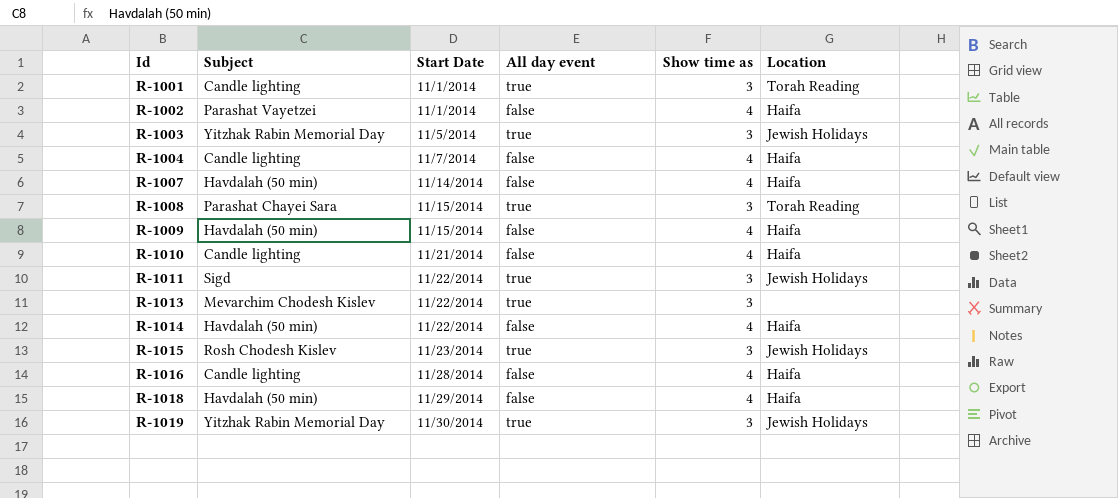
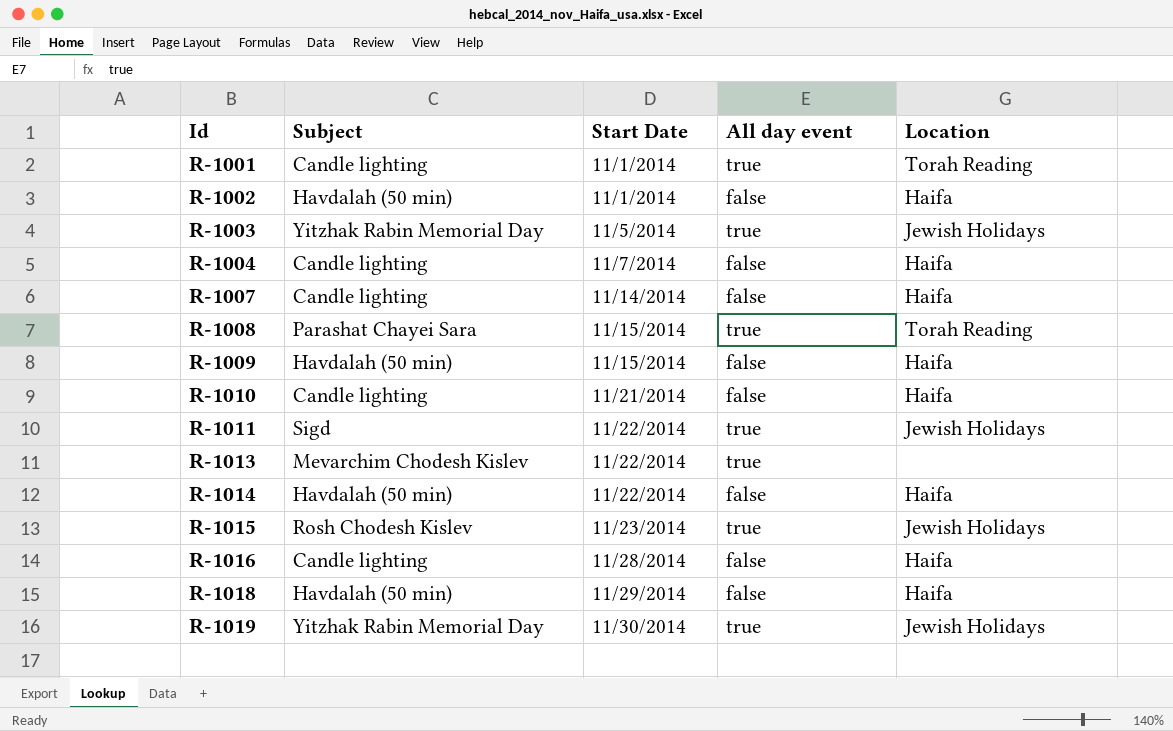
column Show time as | position: 5 -> none
R-1002 | Subject: Parashat Vayetzei -> Havdalah (50 min)
R-1007 | Subject: Havdalah (50 min) -> Candle lighting

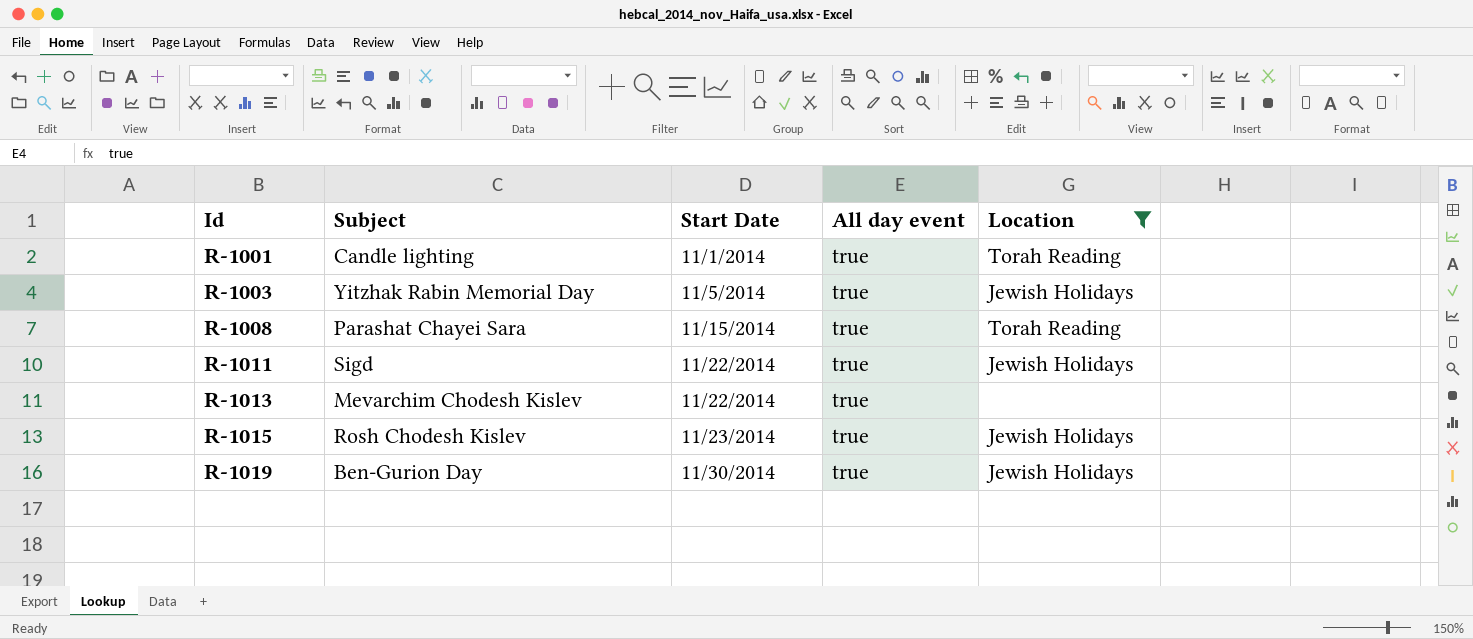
filter: none -> Location != Haifa
R-1019 | Subject: Yitzhak Rabin Memorial Day -> Ben-Gurion Day

